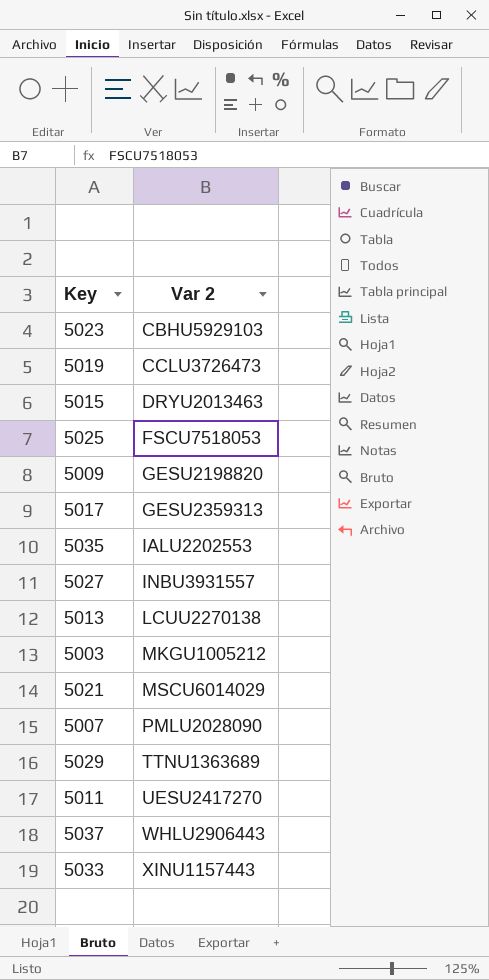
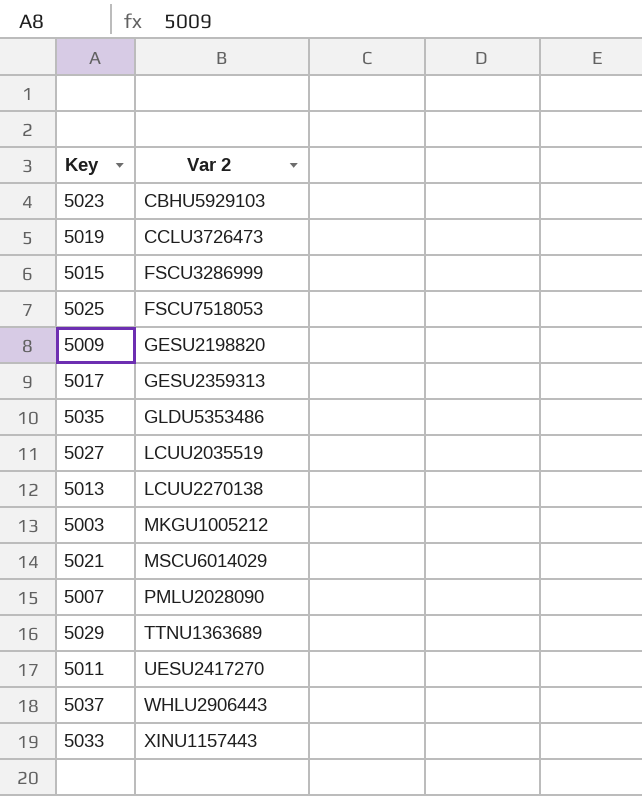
5015 | Var 2: DRYU2013463 -> FSCU3286999
5035 | Var 2: IALU2202553 -> GLDU5353486
5027 | Var 2: INBU3931557 -> LCUU2035519

